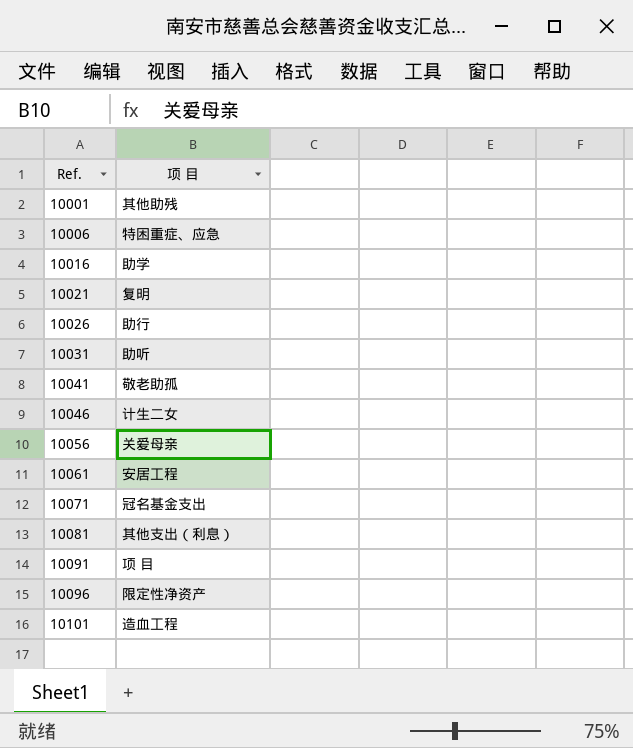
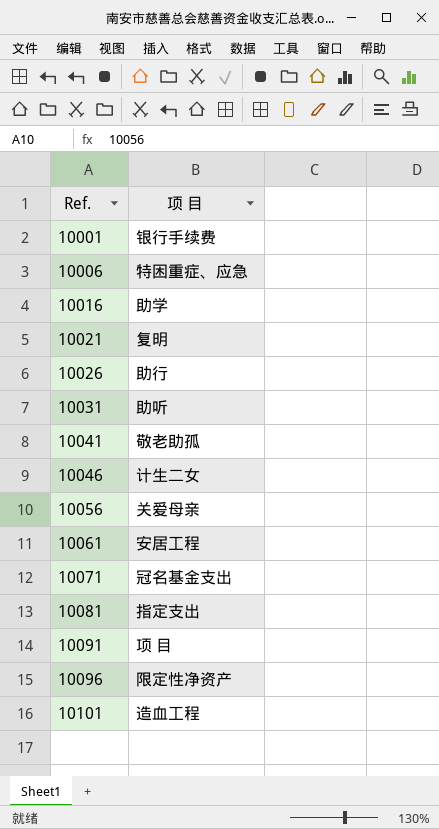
10001 | 项 目: 其他助残 -> 银行手续费
10081 | 项 目: 其他支出（利息） -> 指定支出

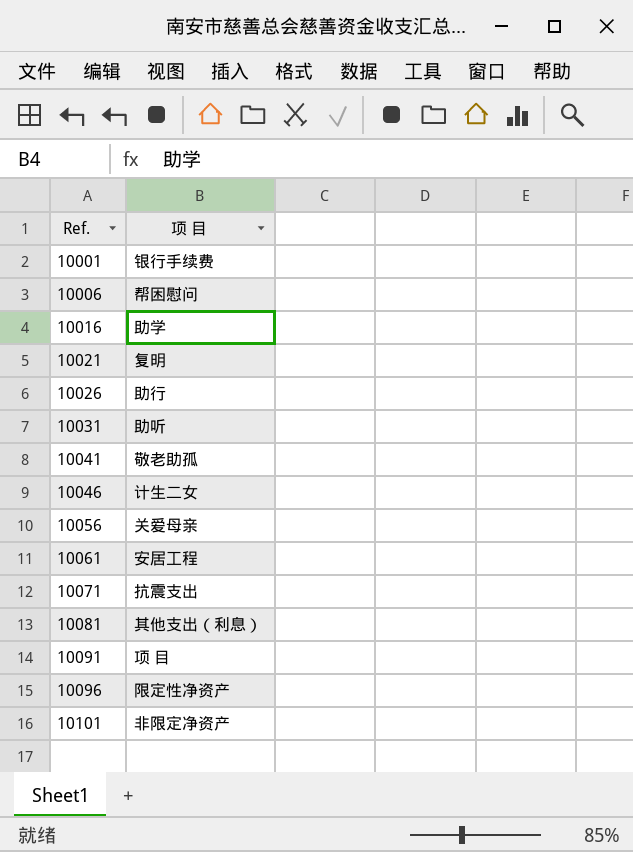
10006 | 项 目: 特困重症、应急 -> 帮困慰问
10071 | 项 目: 冠名基金支出 -> 抗震支出
10081 | 项 目: 指定支出 -> 其他支出（利息）
10101 | 项 目: 造血工程 -> 非限定净资产

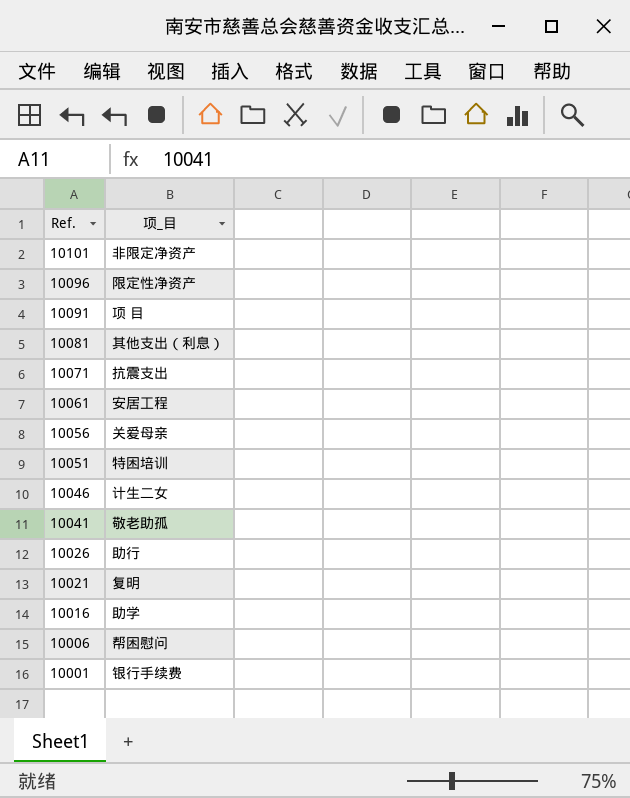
row order: Ref. ascending -> Ref. descending
column name: 项 目 -> 项_目
row 10031: 助听 -> none
row 10051: none -> 特困培训

